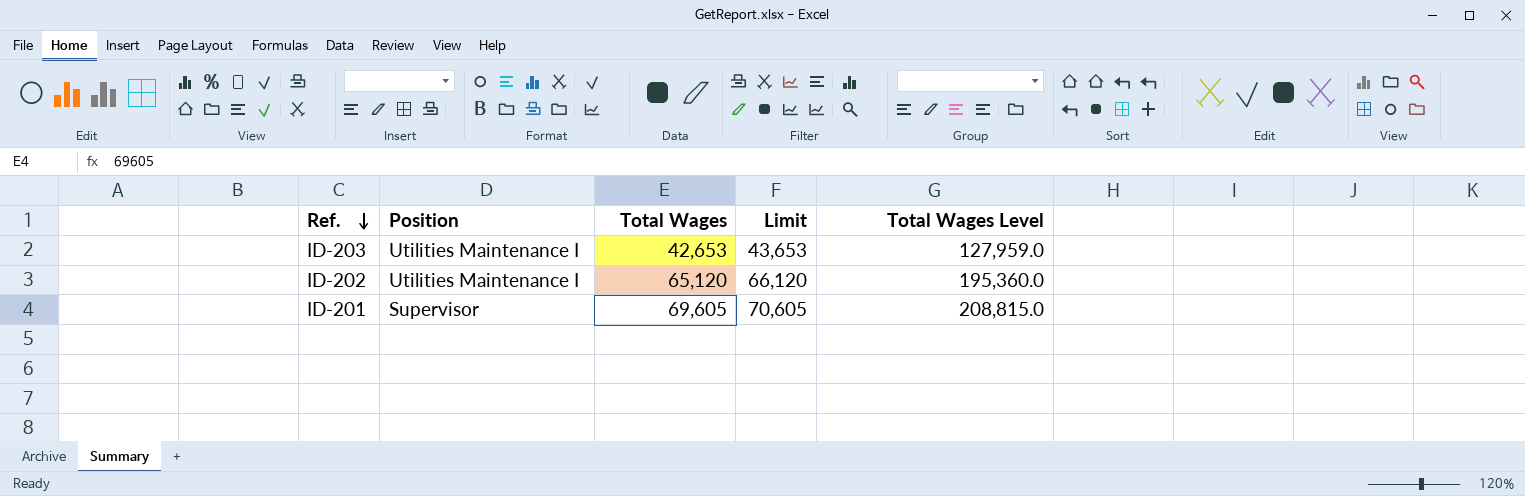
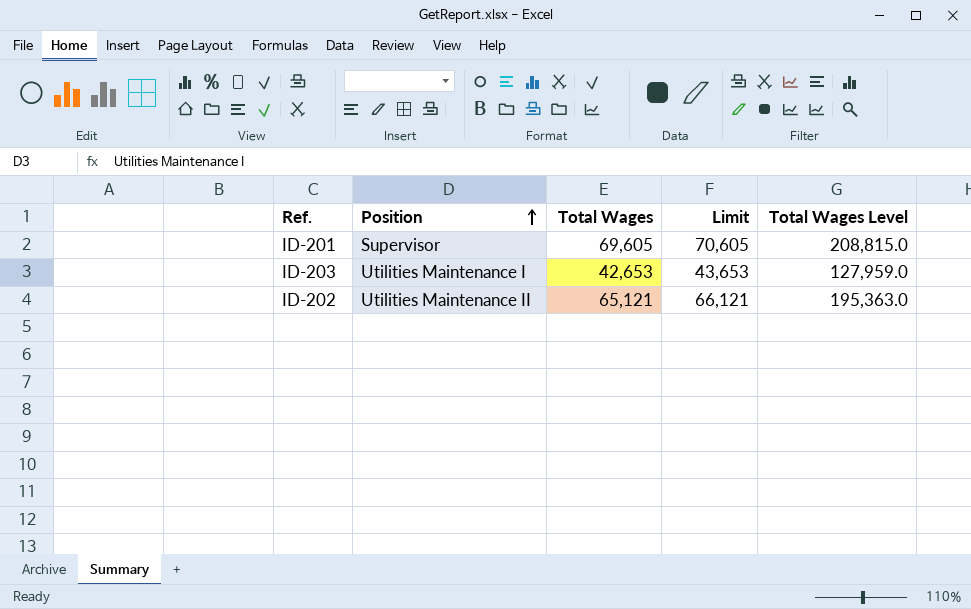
row order: Ref. descending -> Position ascending
ID-202 | Position: Utilities Maintenance I -> Utilities Maintenance II
ID-202 | Total Wages: 65,120 -> 65,121
ID-202 | Limit: 66,120 -> 66,121
ID-202 | Total Wages Level: 195,360.0 -> 195,363.0

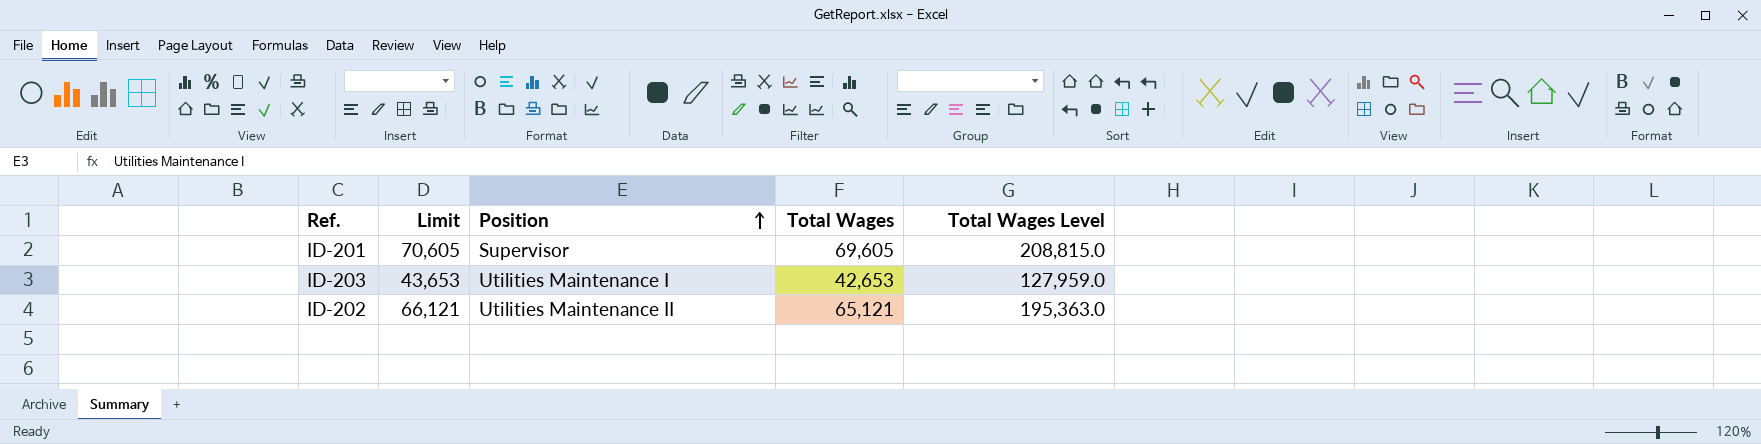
column Limit | position: 4 -> 2

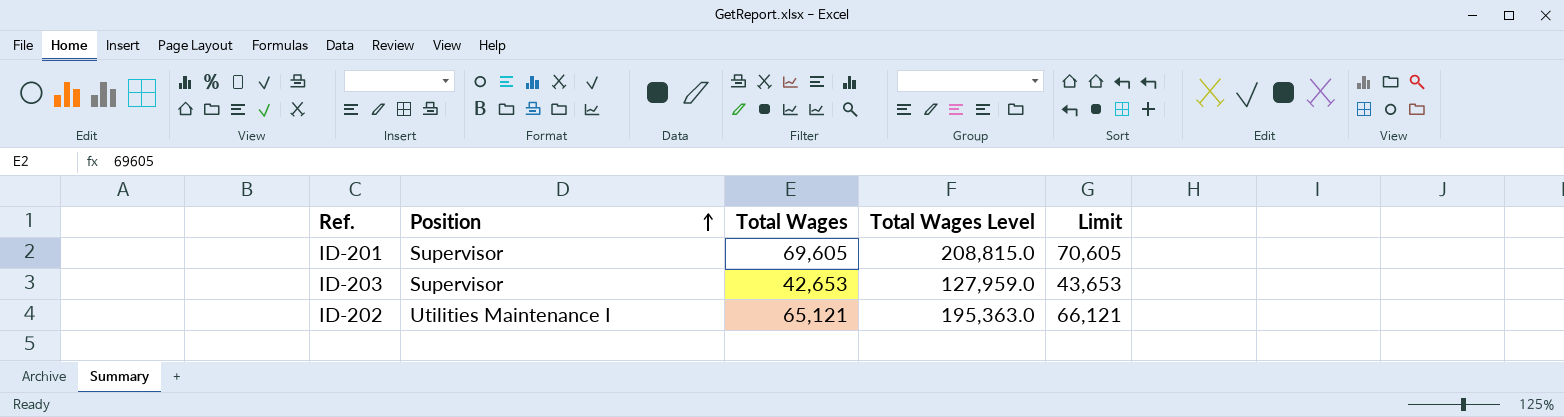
column Limit | position: 2 -> 5
ID-203 | Position: Utilities Maintenance I -> Supervisor
ID-202 | Position: Utilities Maintenance II -> Utilities Maintenance I

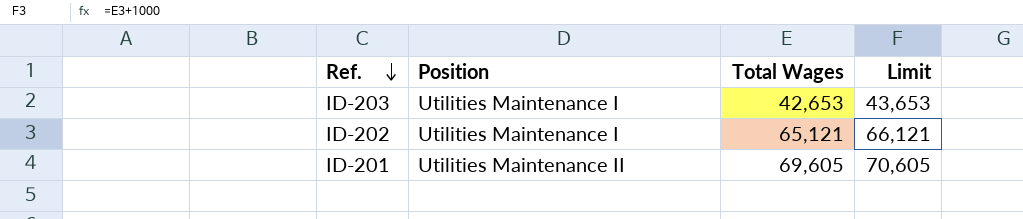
row order: Position ascending -> Ref. descending
column Total Wages Level | formula: [Total Wages] * 3 -> none
ID-203 | Position: Supervisor -> Utilities Maintenance I
ID-201 | Position: Supervisor -> Utilities Maintenance II

